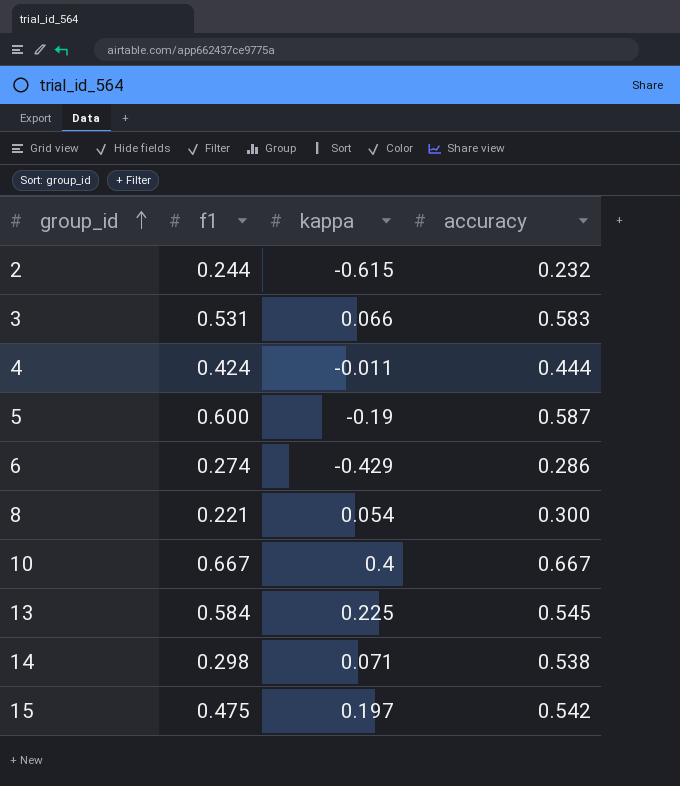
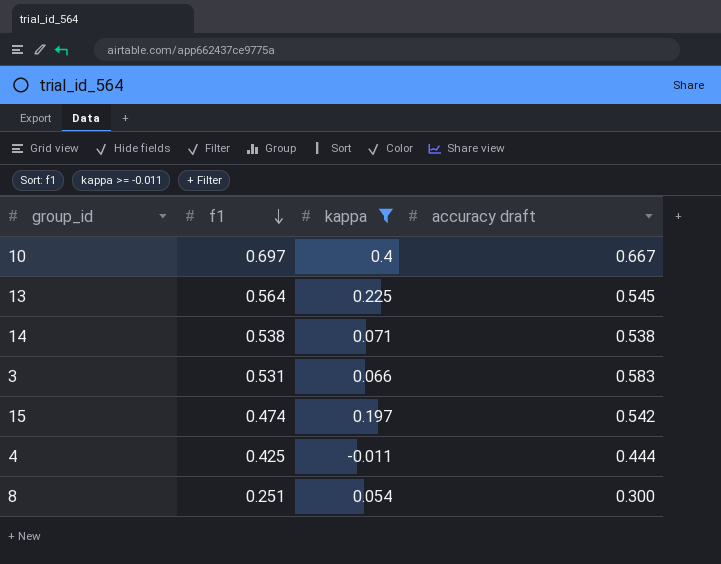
filter: none -> kappa >= -0.011
row order: group_id ascending -> f1 descending
column name: accuracy -> accuracy draft
10 | f1: 0.667 -> 0.697
13 | f1: 0.584 -> 0.564
14 | f1: 0.298 -> 0.538
15 | f1: 0.475 -> 0.474
4 | f1: 0.424 -> 0.425
8 | f1: 0.221 -> 0.251

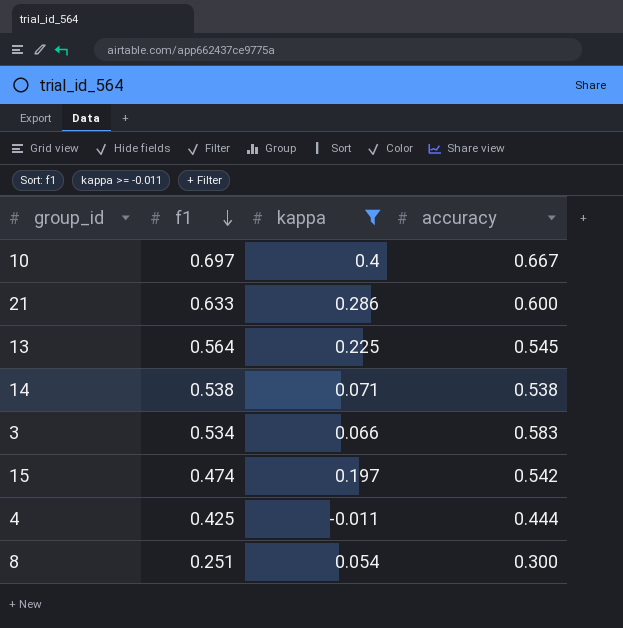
column name: accuracy draft -> accuracy
row 21: none -> 0.633 | 0.286 | 0.600
3 | f1: 0.531 -> 0.534

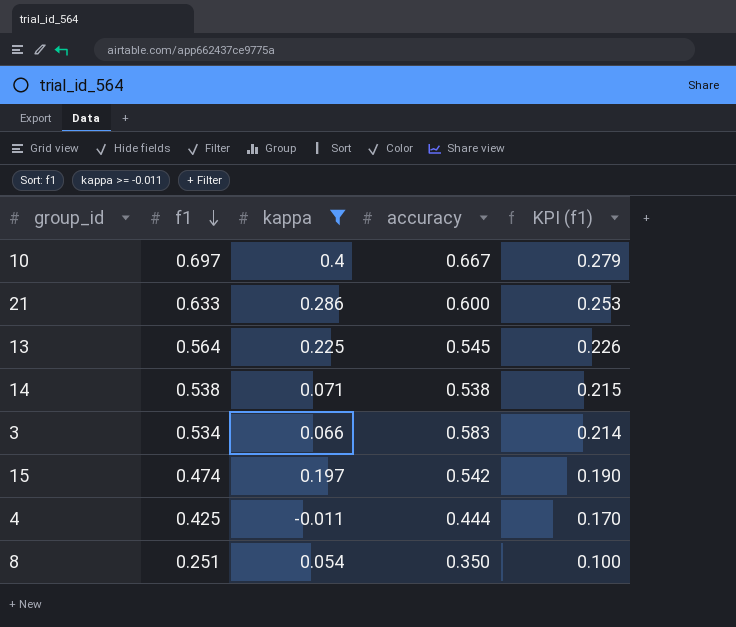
column KPI (f1) | formula: none -> [f1] * 0.4
8 | accuracy: 0.300 -> 0.350

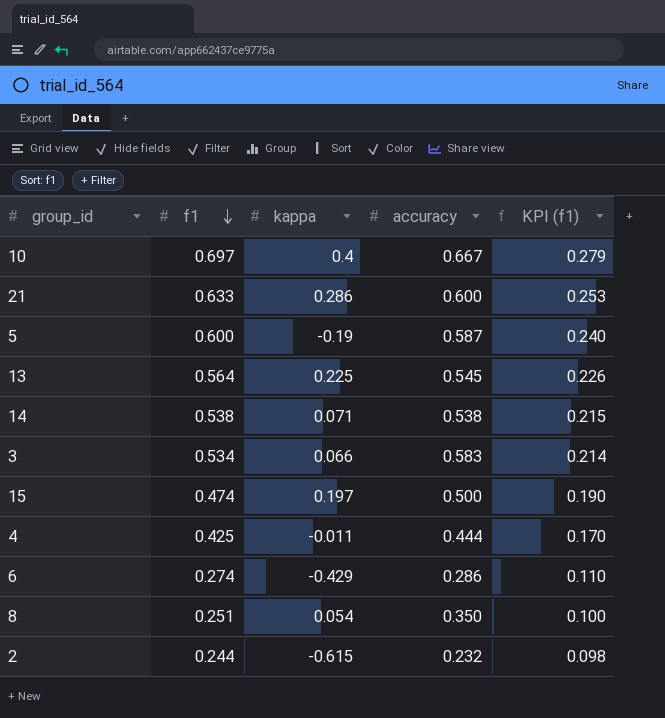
filter: kappa >= -0.011 -> none
15 | accuracy: 0.542 -> 0.500

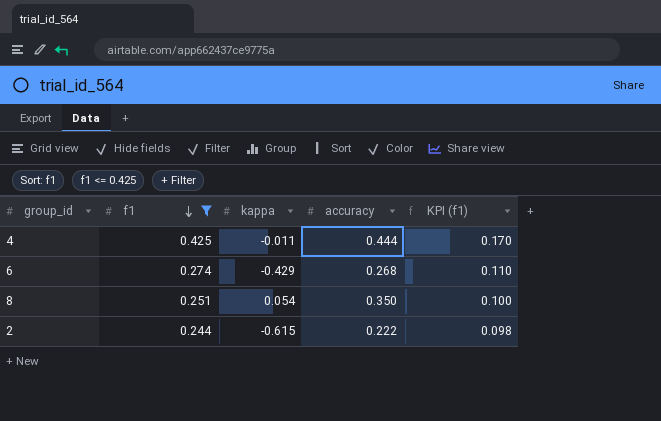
filter: none -> f1 <= 0.425
6 | accuracy: 0.286 -> 0.268
2 | accuracy: 0.232 -> 0.222

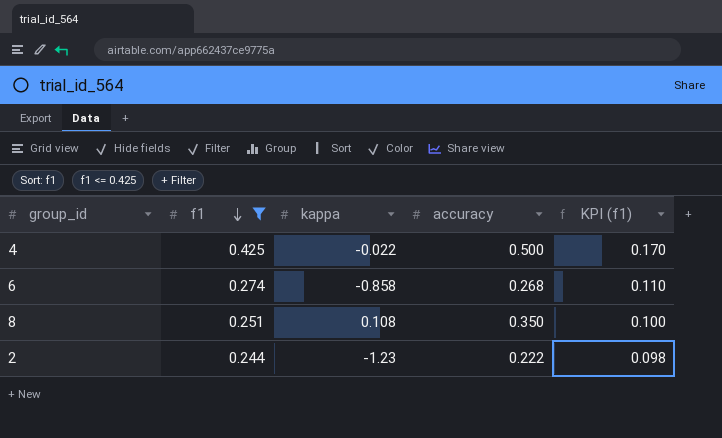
4 | kappa: -0.011 -> -0.022
4 | accuracy: 0.444 -> 0.500
6 | kappa: -0.429 -> -0.858
8 | kappa: 0.054 -> 0.108
2 | kappa: -0.615 -> -1.23

